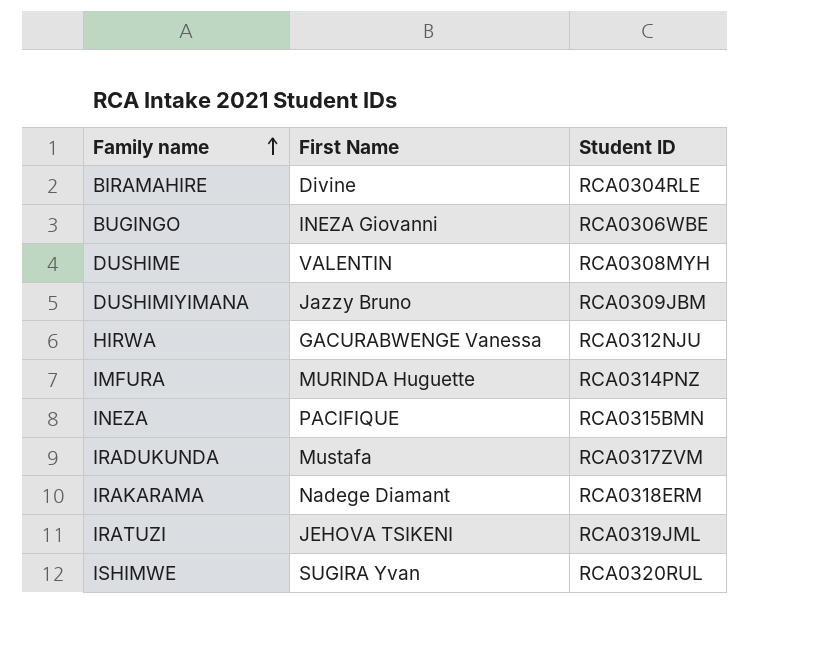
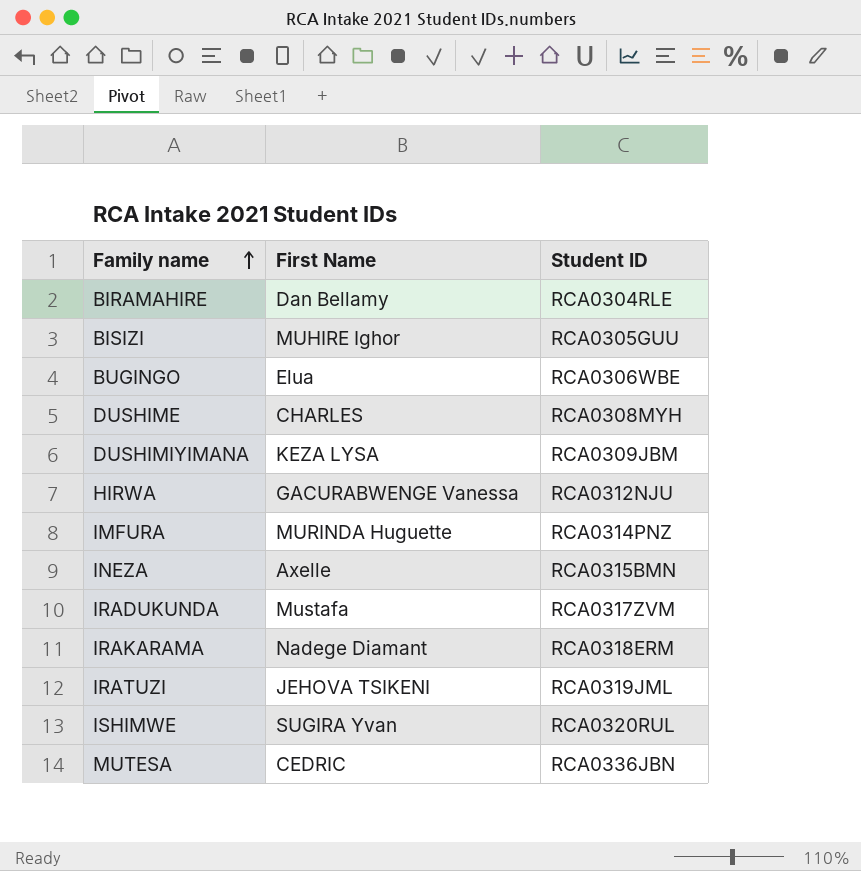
BIRAMAHIRE | First Name: Divine -> Dan Bellamy
row BISIZI: none -> MUHIRE Ighor | RCA0305GUU
BUGINGO | First Name: INEZA Giovanni -> Elua
DUSHIME | First Name: VALENTIN -> CHARLES
DUSHIMIYIMANA | First Name: Jazzy Bruno -> KEZA LYSA
INEZA | First Name: PACIFIQUE -> Axelle
row MUTESA: none -> CEDRIC | RCA0336JBN

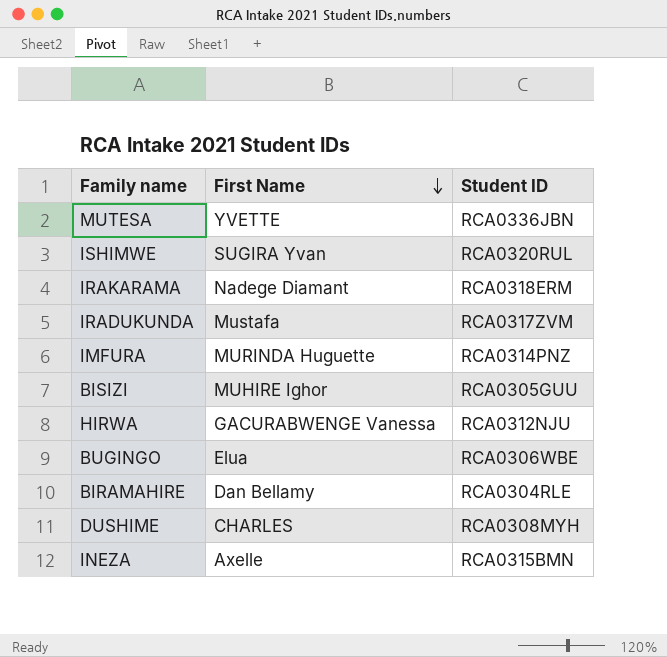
row order: Family name ascending -> First Name descending
row DUSHIMIYIMANA: KEZA LYSA | RCA0309JBM -> none
row IRATUZI: JEHOVA TSIKENI | RCA0319JML -> none
MUTESA | First Name: CEDRIC -> YVETTE

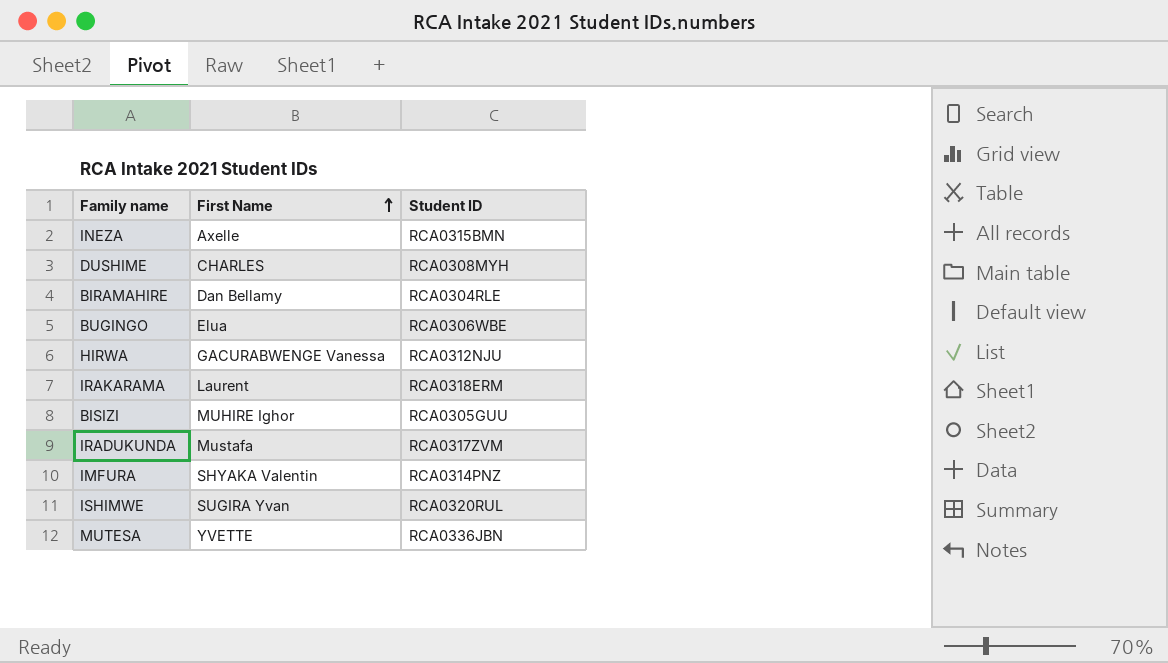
row order: First Name descending -> First Name ascending
IRAKARAMA | First Name: Nadege Diamant -> Laurent
IMFURA | First Name: MURINDA Huguette -> SHYAKA Valentin

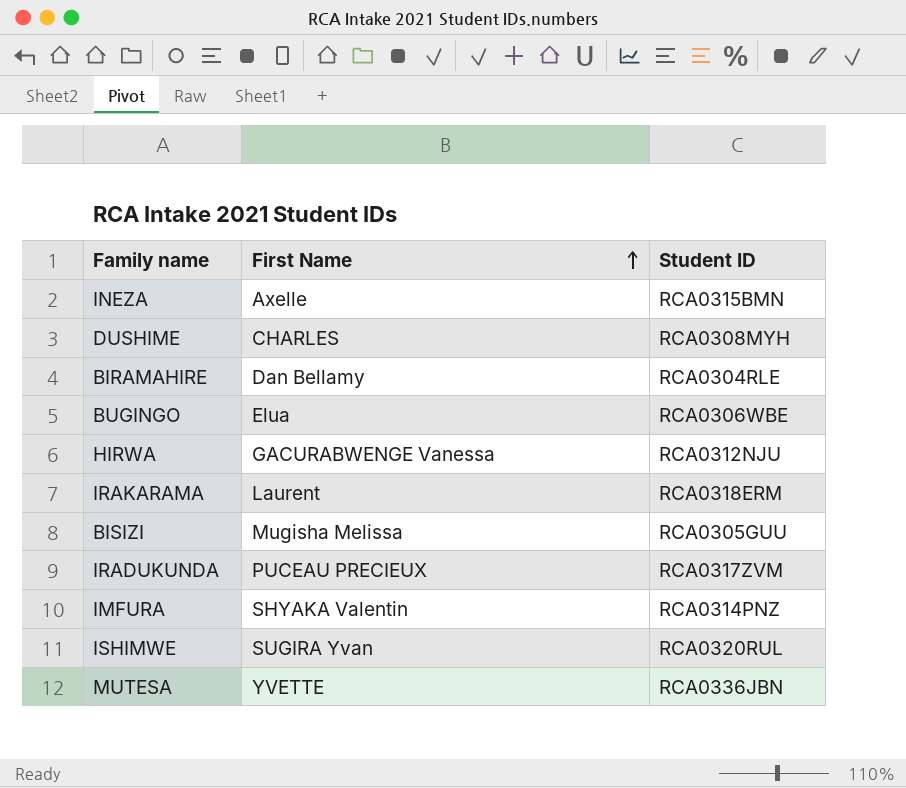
BISIZI | First Name: MUHIRE Ighor -> Mugisha Melissa
IRADUKUNDA | First Name: Mustafa -> PUCEAU PRECIEUX

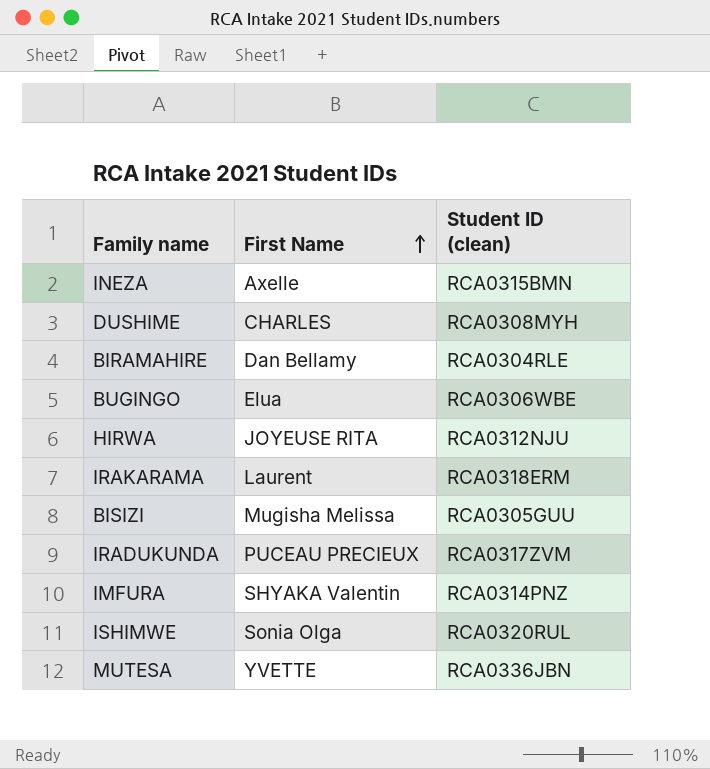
column name: Student ID -> Student ID (clean)
HIRWA | First Name: GACURABWENGE Vanessa -> JOYEUSE RITA
ISHIMWE | First Name: SUGIRA Yvan -> Sonia Olga

